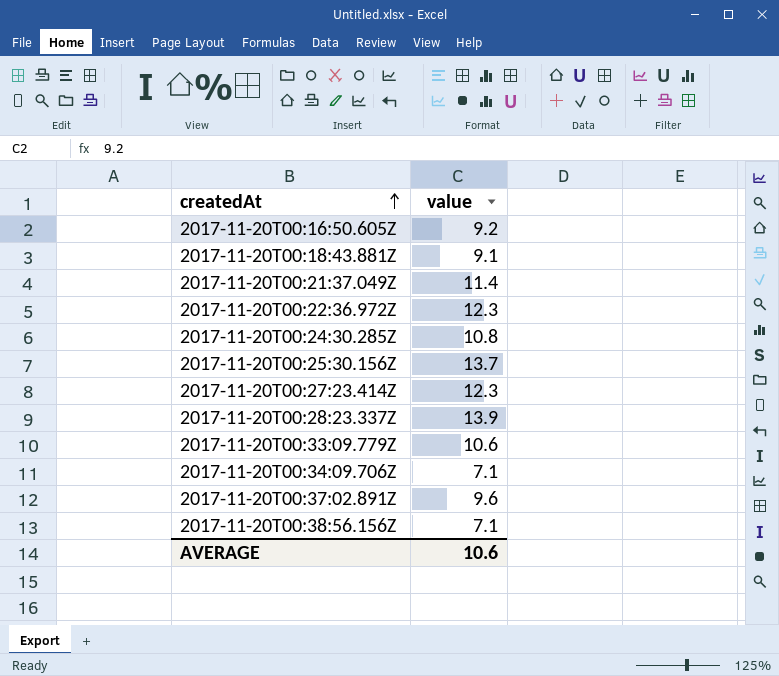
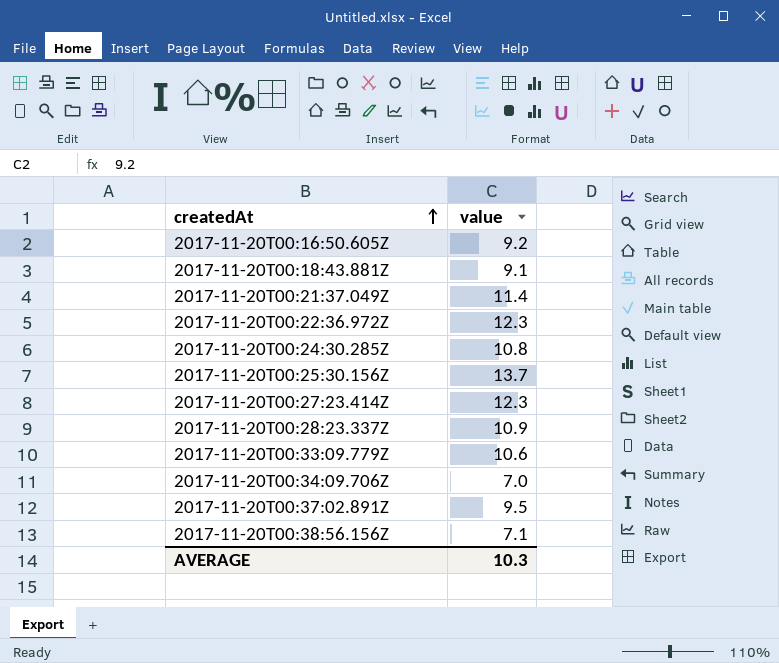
2017-11-20T00:28:23.337Z | value: 13.9 -> 10.9
2017-11-20T00:34:09.706Z | value: 7.1 -> 7.0
2017-11-20T00:37:02.891Z | value: 9.6 -> 9.5
AVERAGE | value: 10.6 -> 10.3

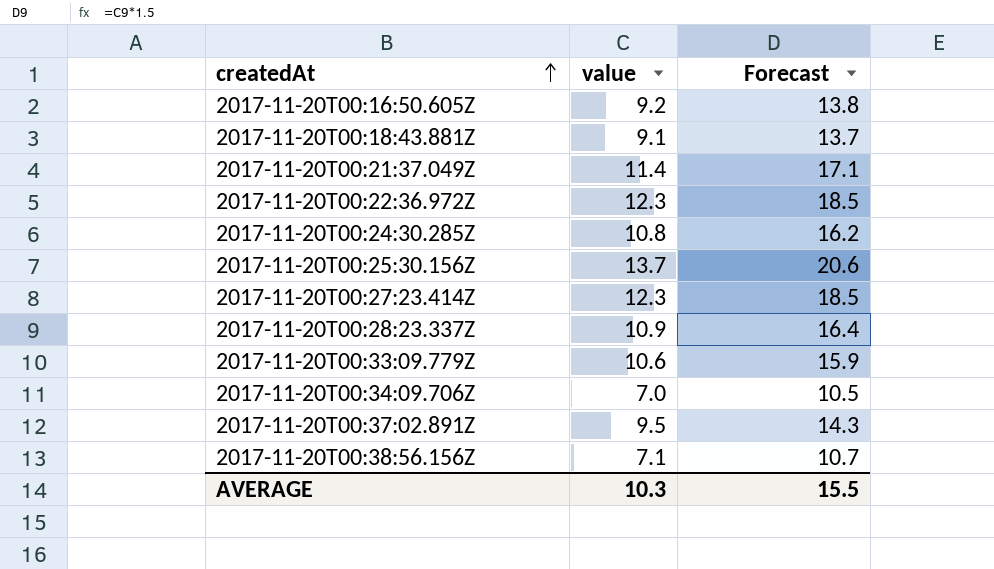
column Forecast | formula: none -> [value] * 1.5

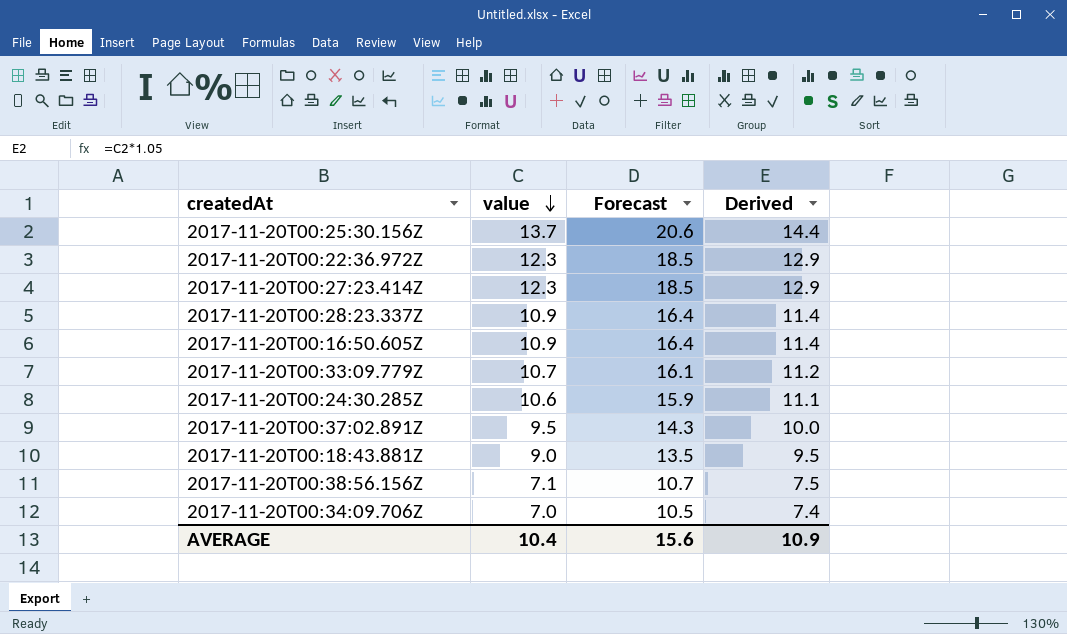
row order: createdAt ascending -> value descending
column Derived | formula: none -> [value] * 1.05
row 2017-11-20T00:21:37.049Z: 11.4 | 17.1 -> none
2017-11-20T00:16:50.605Z | value: 9.2 -> 10.9
2017-11-20T00:16:50.605Z | Forecast: 13.8 -> 16.4
2017-11-20T00:33:09.779Z | value: 10.6 -> 10.7
2017-11-20T00:33:09.779Z | Forecast: 15.9 -> 16.1
2017-11-20T00:24:30.285Z | value: 10.8 -> 10.6
2017-11-20T00:24:30.285Z | Forecast: 16.2 -> 15.9
2017-11-20T00:18:43.881Z | value: 9.1 -> 9.0
2017-11-20T00:18:43.881Z | Forecast: 13.7 -> 13.5
AVERAGE | value: 10.3 -> 10.4
AVERAGE | Forecast: 15.5 -> 15.6

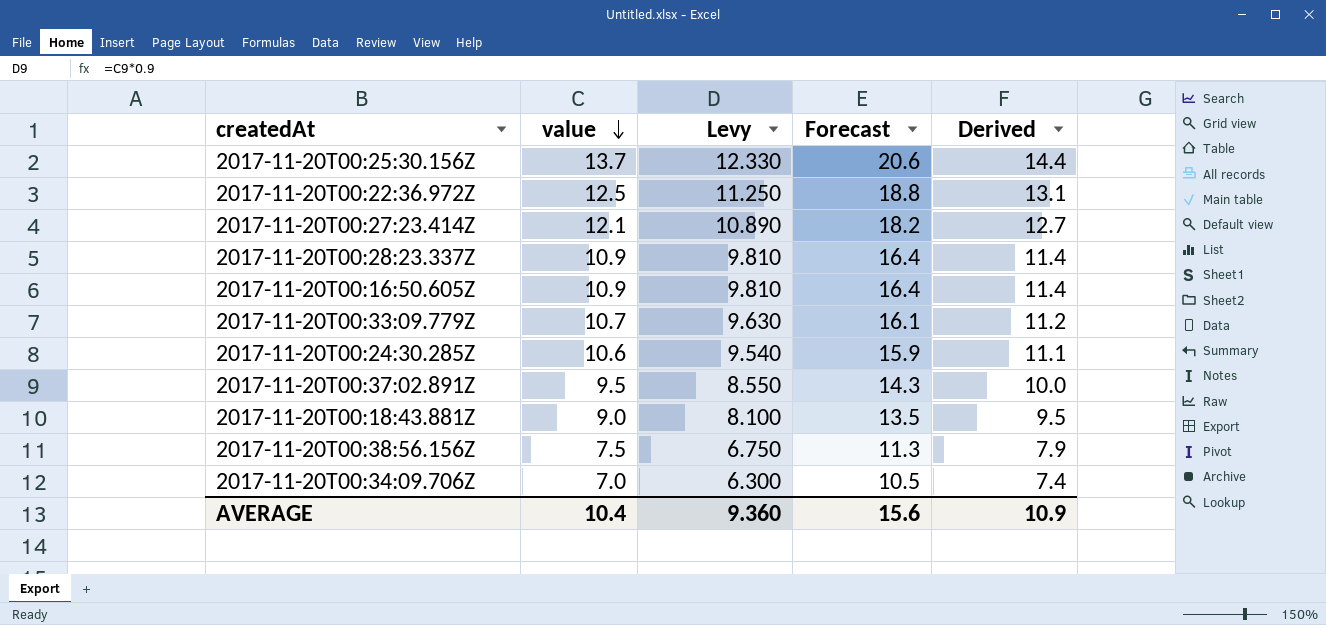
column Levy | formula: none -> [value] * 0.9
2017-11-20T00:22:36.972Z | value: 12.3 -> 12.5
2017-11-20T00:22:36.972Z | Forecast: 18.5 -> 18.8
2017-11-20T00:22:36.972Z | Derived: 12.9 -> 13.1
2017-11-20T00:27:23.414Z | value: 12.3 -> 12.1
2017-11-20T00:27:23.414Z | Forecast: 18.5 -> 18.2
2017-11-20T00:27:23.414Z | Derived: 12.9 -> 12.7
2017-11-20T00:38:56.156Z | value: 7.1 -> 7.5
2017-11-20T00:38:56.156Z | Forecast: 10.7 -> 11.3
2017-11-20T00:38:56.156Z | Derived: 7.5 -> 7.9

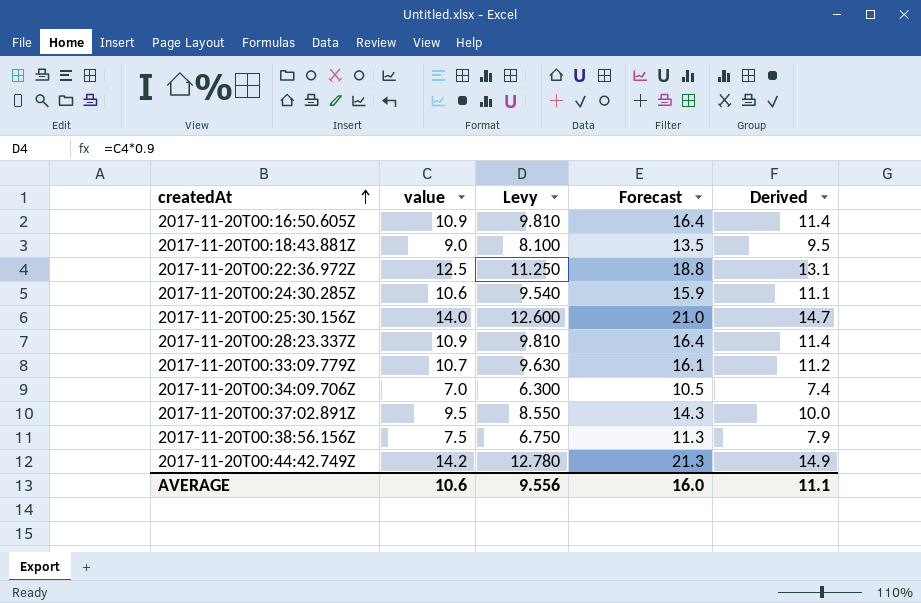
row order: value descending -> createdAt ascending
row 2017-11-20T00:27:23.414Z: 12.1 | 10.890 | 18.2 | 12.7 -> none
2017-11-20T00:25:30.156Z | value: 13.7 -> 14.0
2017-11-20T00:25:30.156Z | Levy: 12.330 -> 12.600
2017-11-20T00:25:30.156Z | Forecast: 20.6 -> 21.0
2017-11-20T00:25:30.156Z | Derived: 14.4 -> 14.7
row 2017-11-20T00:44:42.749Z: none -> 14.2 | 12.780 | 21.3 | 14.9
AVERAGE | value: 10.4 -> 10.6
AVERAGE | Levy: 9.360 -> 9.556
AVERAGE | Forecast: 15.6 -> 16.0
AVERAGE | Derived: 10.9 -> 11.1

